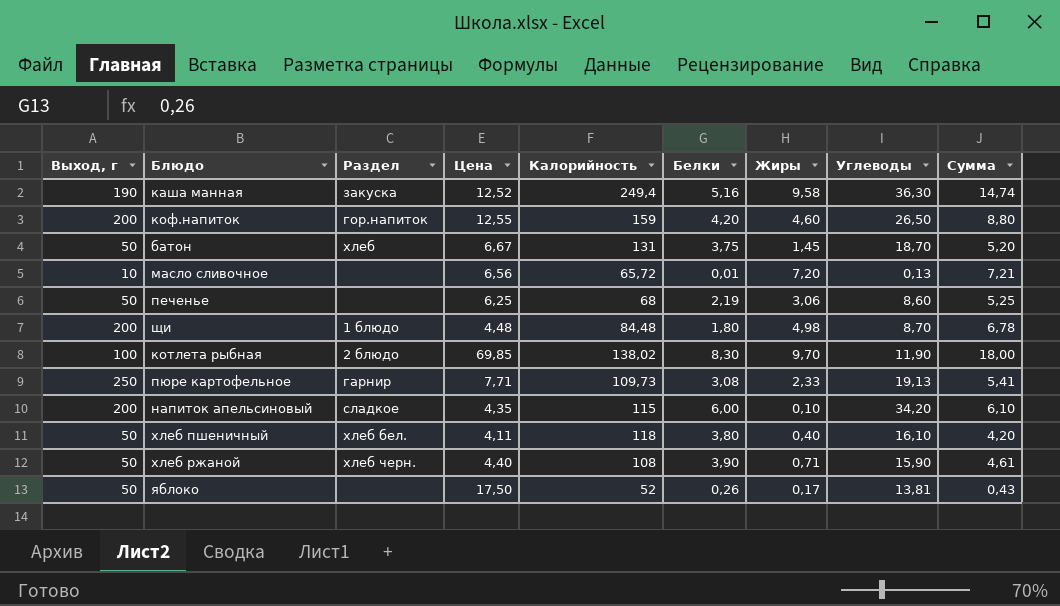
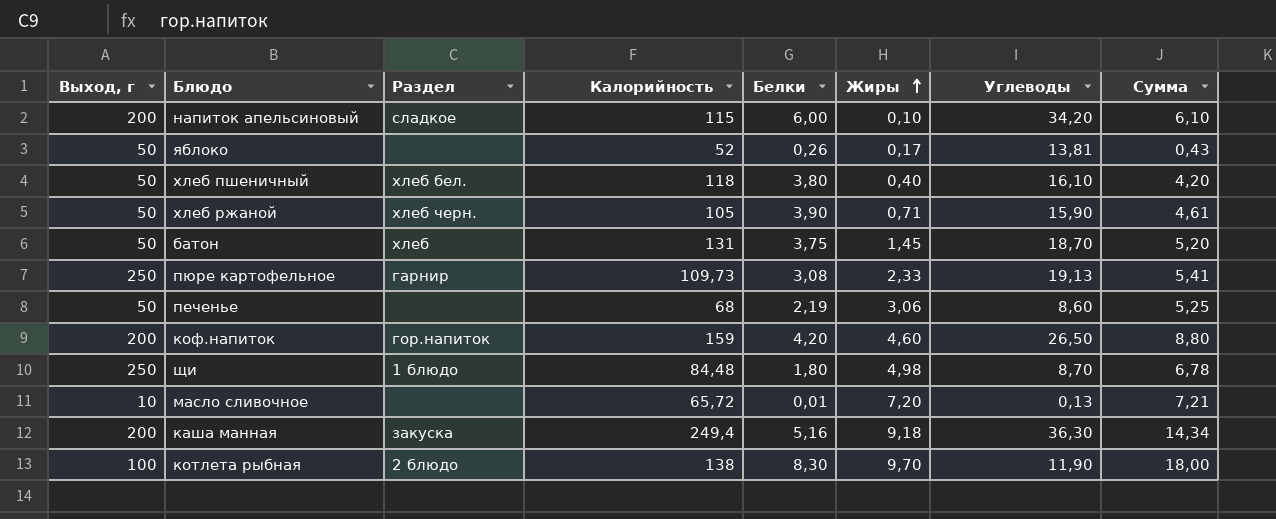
row order: none -> Жиры ascending
column Цена | position: 4 -> none
хлеб ржаной | Калорийность: 108 -> 105
щи | Выход, г: 200 -> 250
каша манная | Выход, г: 190 -> 200
каша манная | Жиры: 9,58 -> 9,18
каша манная | Сумма: 14,74 -> 14,34
котлета рыбная | Калорийность: 138,02 -> 138

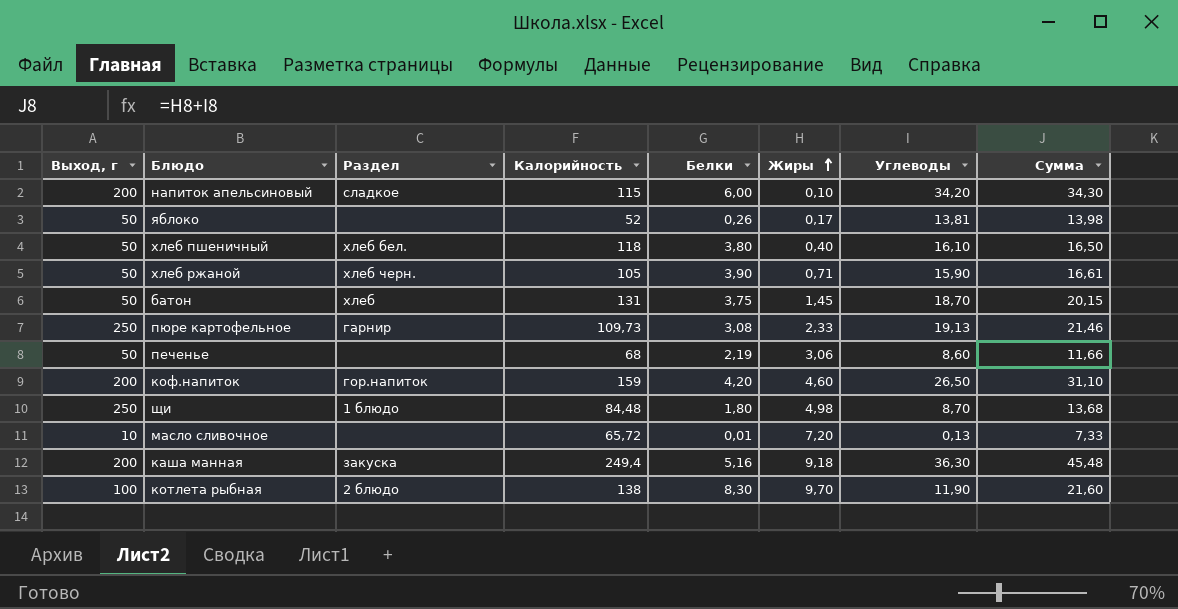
column Сумма | formula: [Белки] + [Жиры] -> [Жиры] + [Углеводы]

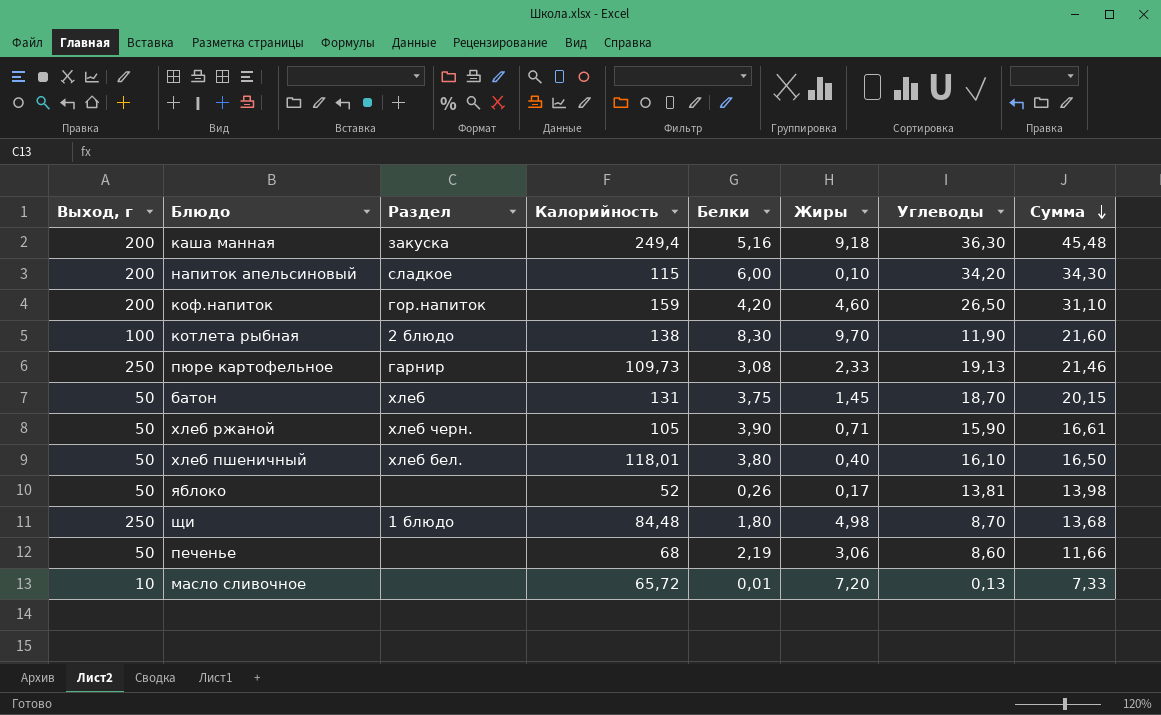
row order: Жиры ascending -> Сумма descending
хлеб пшеничный | Калорийность: 118 -> 118,01

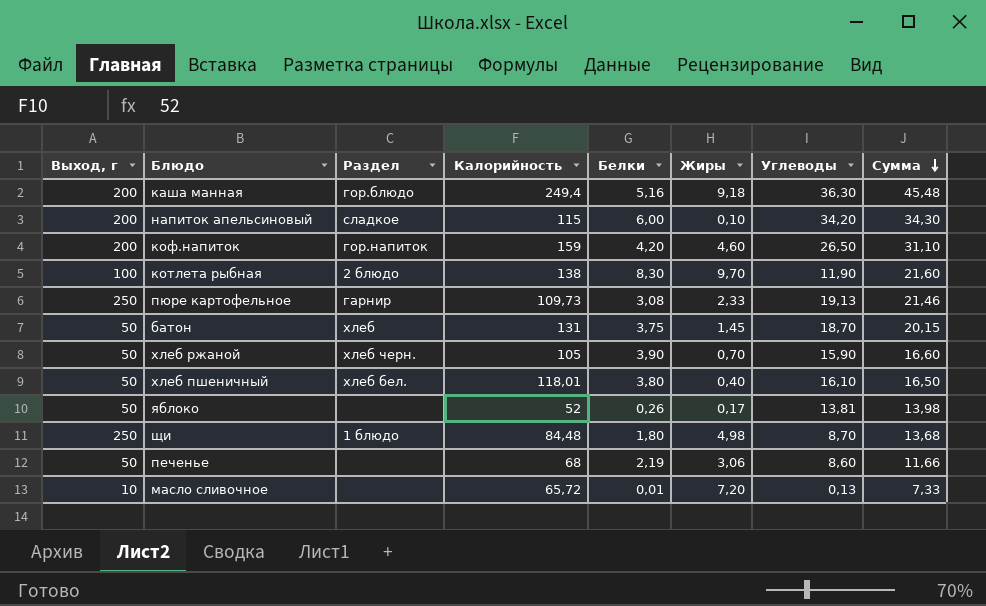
каша манная | Раздел: закуска -> гор.блюдо
хлеб ржаной | Жиры: 0,71 -> 0,70
хлеб ржаной | Сумма: 16,61 -> 16,60

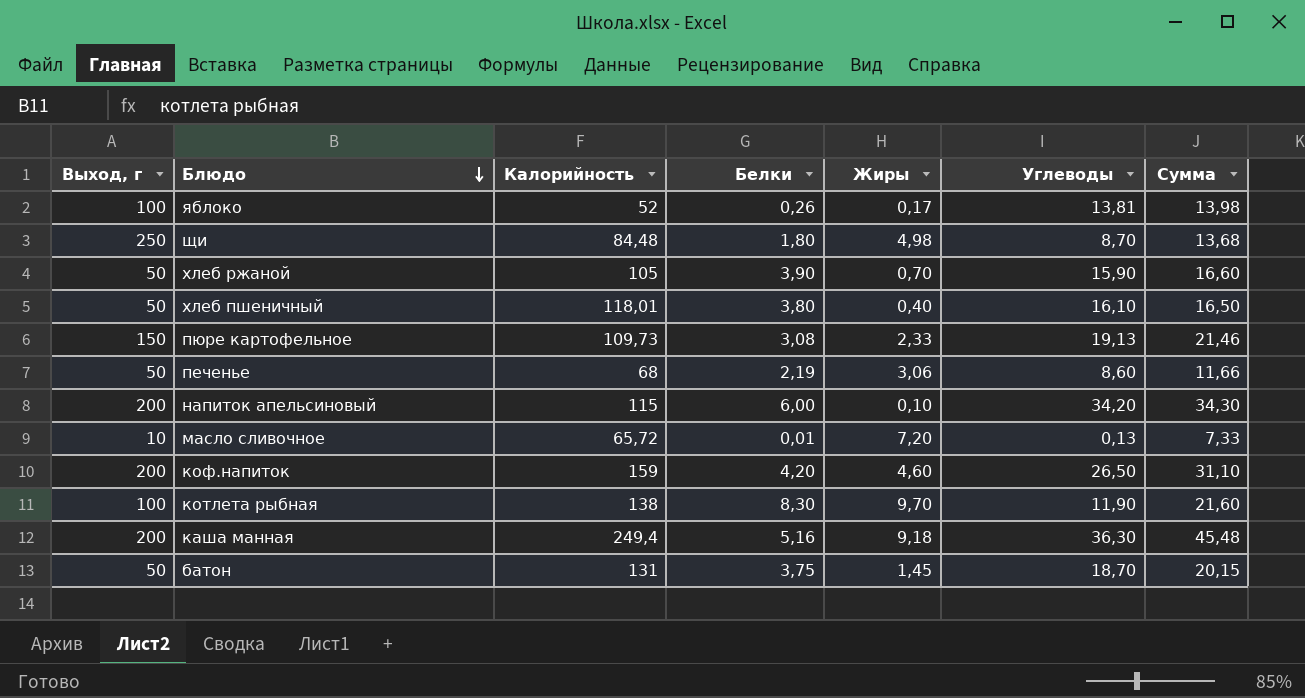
row order: Сумма descending -> Блюдо descending
column Раздел | position: 3 -> none
яблоко | Выход, г: 50 -> 100
пюре картофельное | Выход, г: 250 -> 150

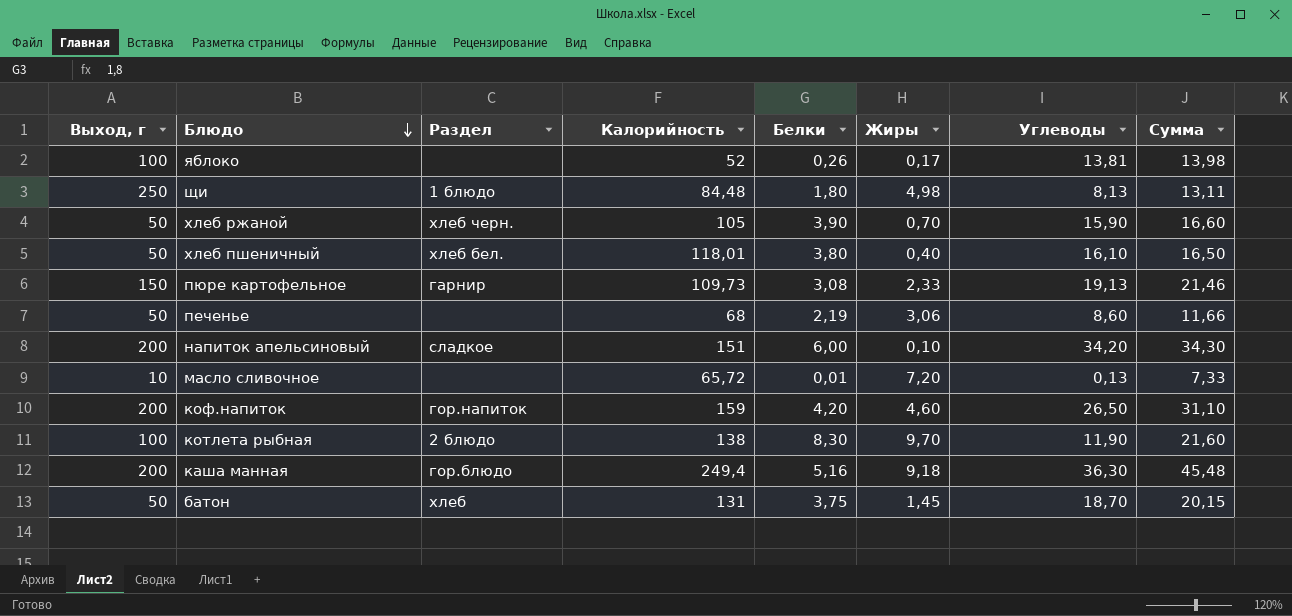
column Раздел | position: none -> 3
щи | Углеводы: 8,70 -> 8,13
щи | Сумма: 13,68 -> 13,11
напиток апельсиновый | Калорийность: 115 -> 151

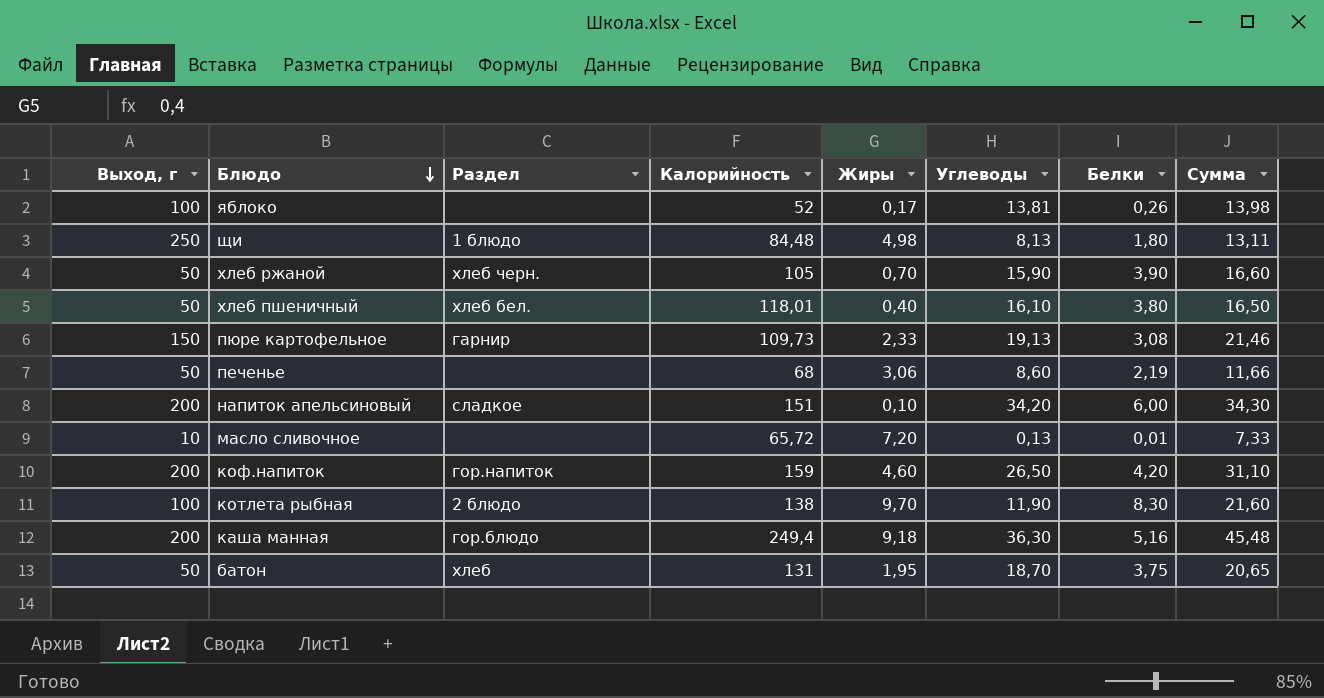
column Белки | position: 5 -> 7
батон | Жиры: 1,45 -> 1,95
батон | Сумма: 20,15 -> 20,65

